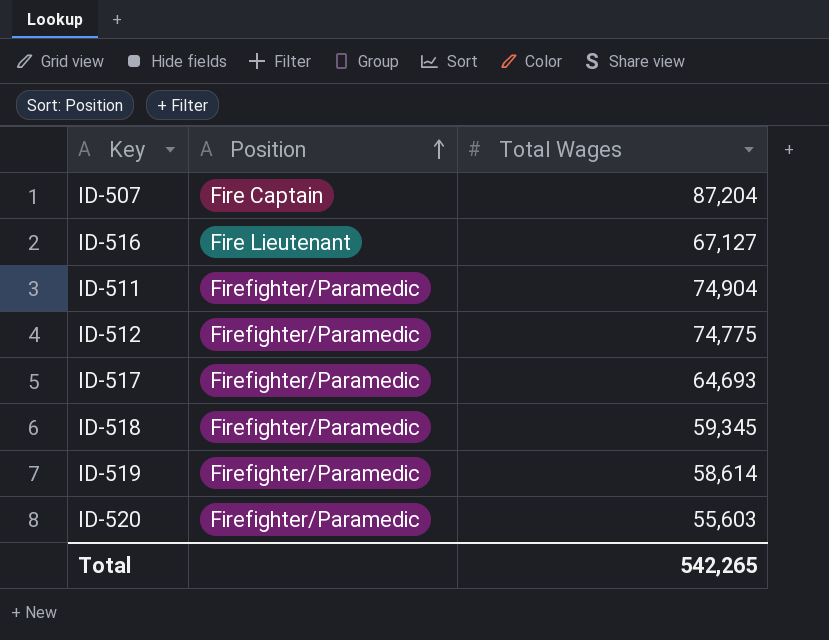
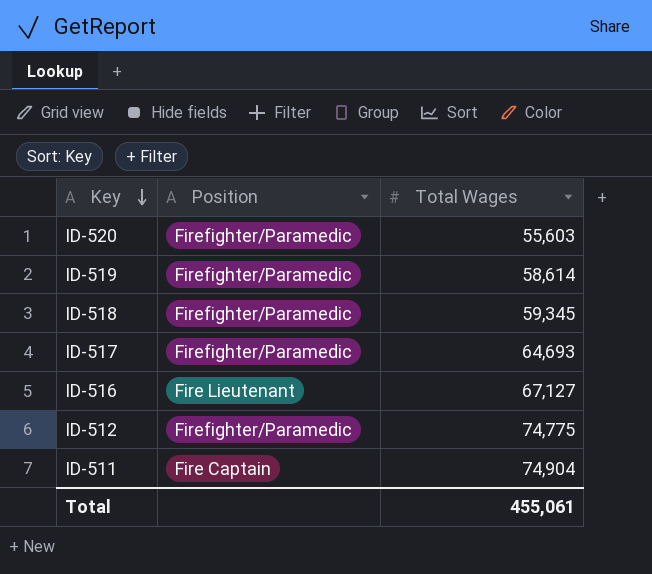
row order: Position ascending -> Key descending
row ID-507: Fire Captain | 87,204 -> none
ID-511 | Position: Firefighter/Paramedic -> Fire Captain
Total | Total Wages: 542,265 -> 455,061

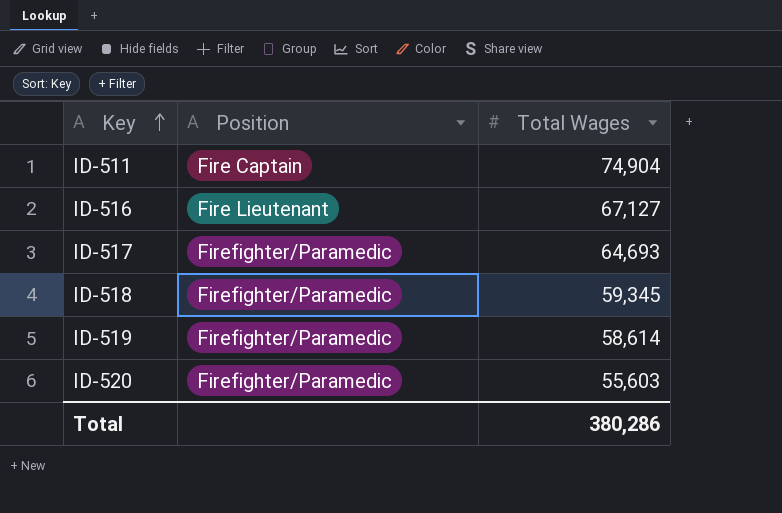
row order: Key descending -> Key ascending
row ID-512: Firefighter/Paramedic | 74,775 -> none
Total | Total Wages: 455,061 -> 380,286

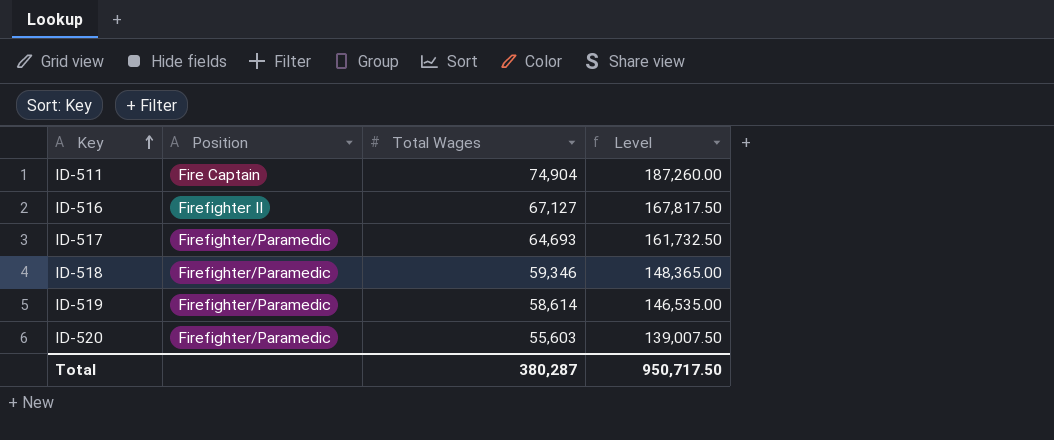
column Level | formula: none -> [Total Wages] * 2.5
ID-516 | Position: Fire Lieutenant -> Firefighter II
ID-518 | Total Wages: 59,345 -> 59,346
Total | Total Wages: 380,286 -> 380,287

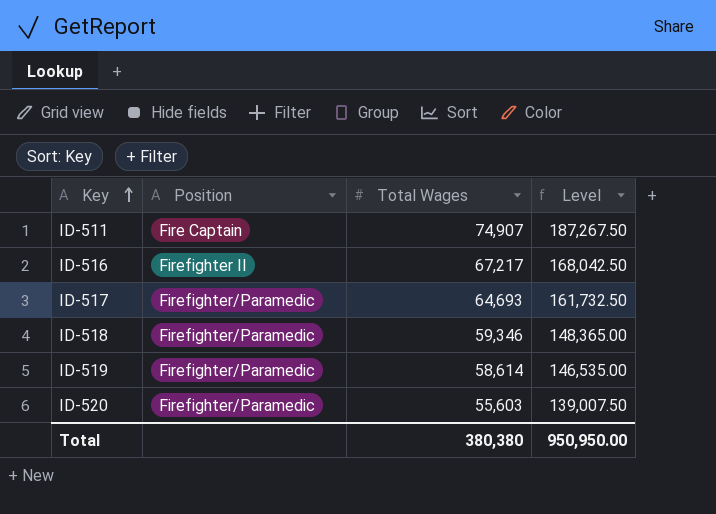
ID-511 | Total Wages: 74,904 -> 74,907
ID-511 | Level: 187,260.00 -> 187,267.50
ID-516 | Total Wages: 67,127 -> 67,217
ID-516 | Level: 167,817.50 -> 168,042.50
Total | Total Wages: 380,287 -> 380,380
Total | Level: 950,717.50 -> 950,950.00

